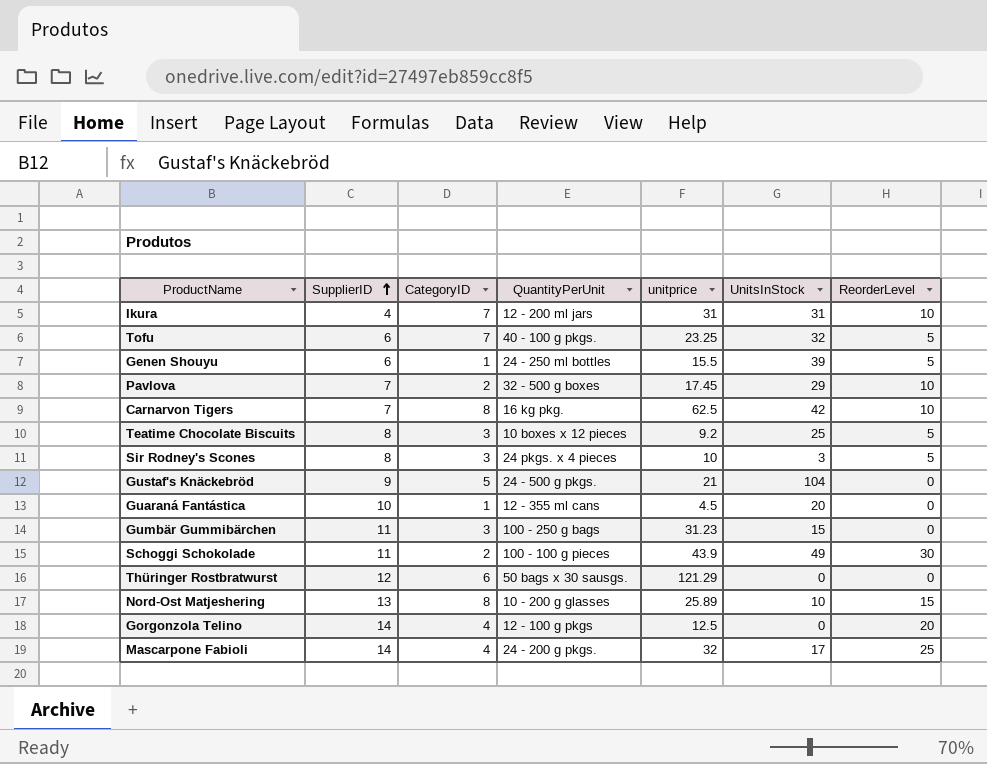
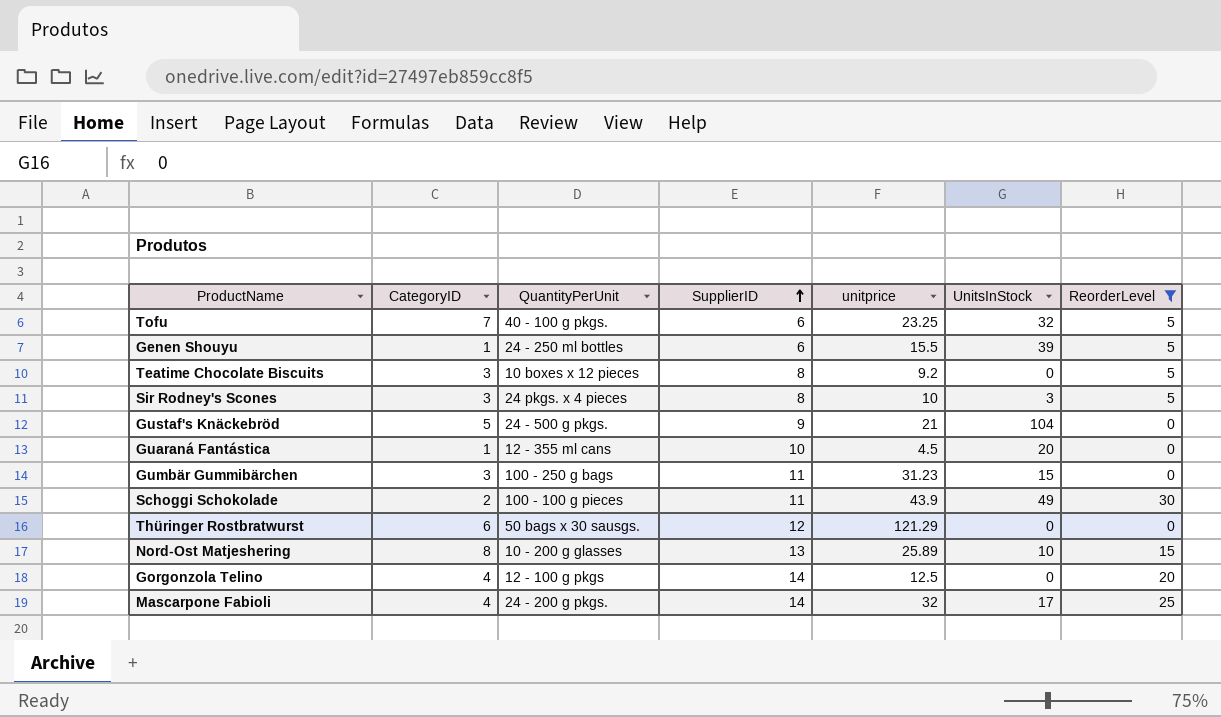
filter: none -> ReorderLevel != 10
column SupplierID | position: 2 -> 4
Teatime Chocolate Biscuits | UnitsInStock: 25 -> 0

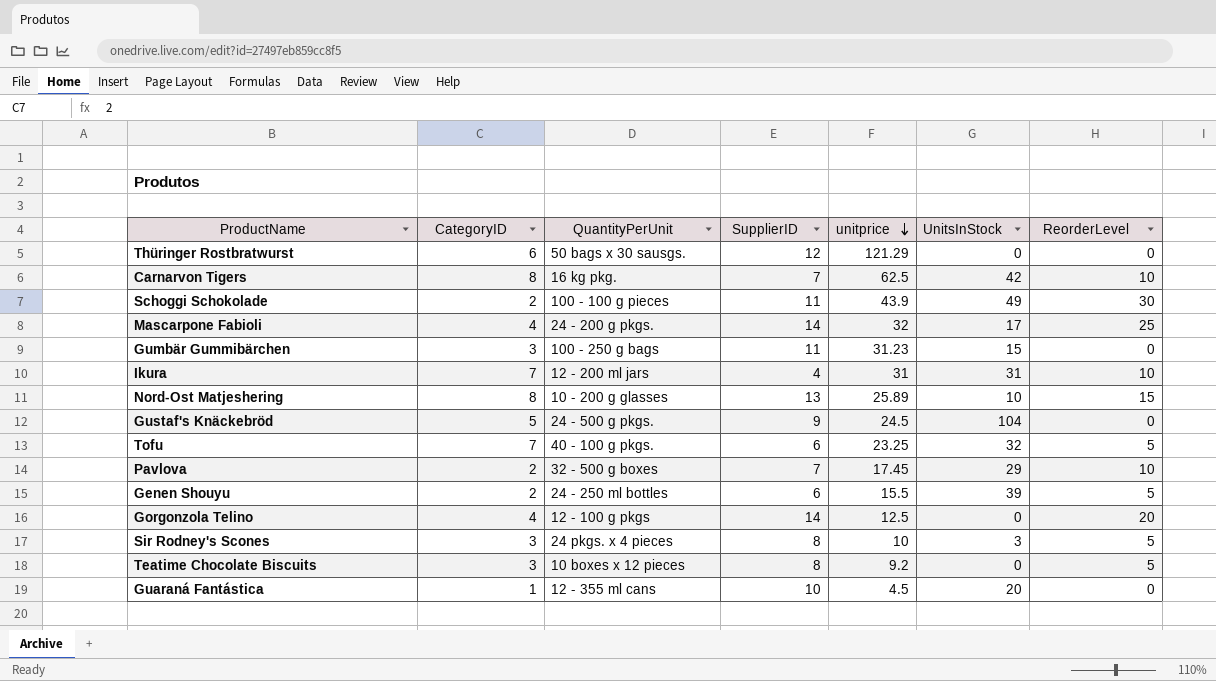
filter: ReorderLevel != 10 -> none
row order: SupplierID ascending -> unitprice descending
Gustaf's Knäckebröd | unitprice: 21 -> 24.5
Genen Shouyu | CategoryID: 1 -> 2

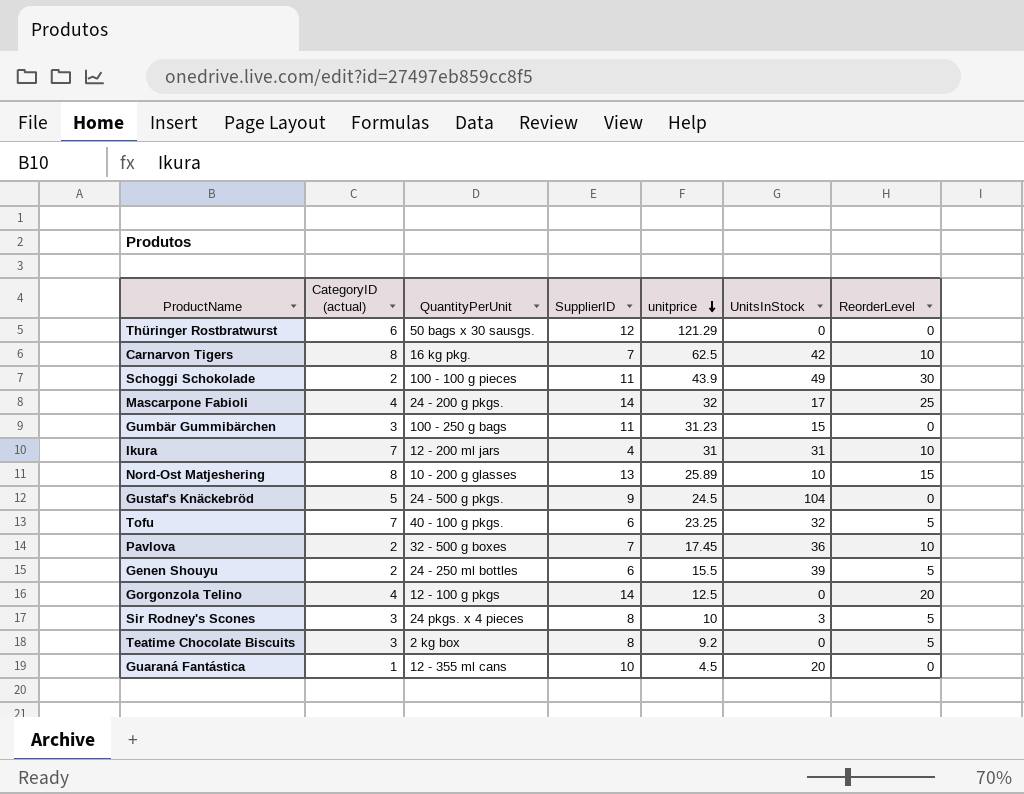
column name: CategoryID -> CategoryID (actual)
Pavlova | UnitsInStock: 29 -> 36
Teatime Chocolate Biscuits | QuantityPerUnit: 10 boxes x 12 pieces -> 2 kg box

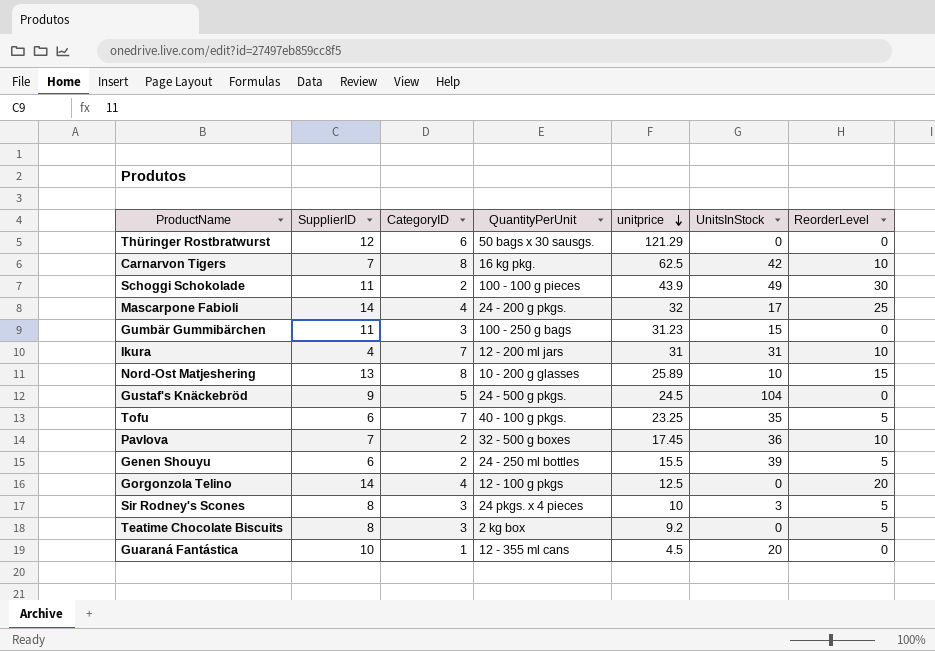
column SupplierID | position: 4 -> 2
column name: CategoryID (actual) -> CategoryID
Tofu | UnitsInStock: 32 -> 35

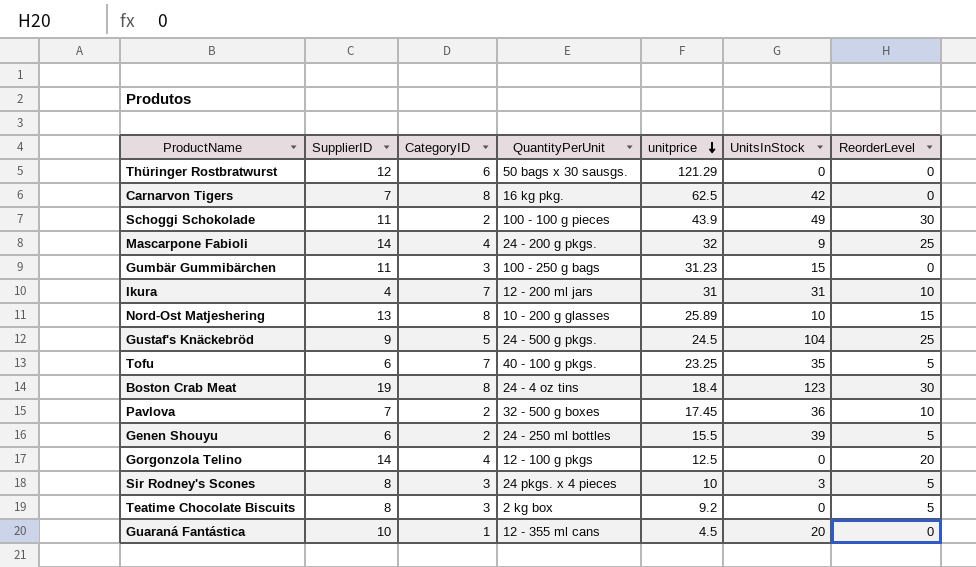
Carnarvon Tigers | ReorderLevel: 10 -> 0
Mascarpone Fabioli | UnitsInStock: 17 -> 9
Gustaf's Knäckebröd | ReorderLevel: 0 -> 25
row Boston Crab Meat: none -> 19 | 8 | 24 - 4 oz tins | 18.4 | 123 | 30

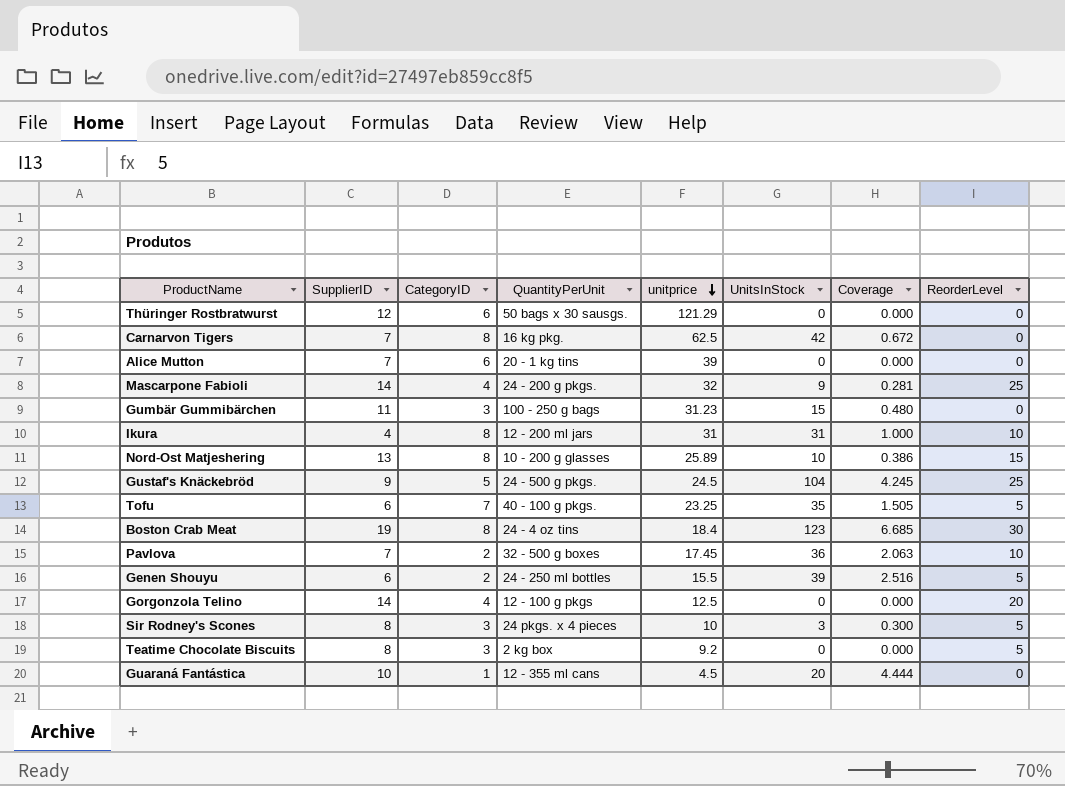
column Coverage | formula: none -> [UnitsInStock] / [unitprice]
row Schoggi Schokolade: 11 | 2 | 100 - 100 g pieces | 43.9 | 49 | 30 -> none
row Alice Mutton: none -> 7 | 6 | 20 - 1 kg tins | 39 | 0 | 0.000 | 0
Ikura | CategoryID: 7 -> 8

